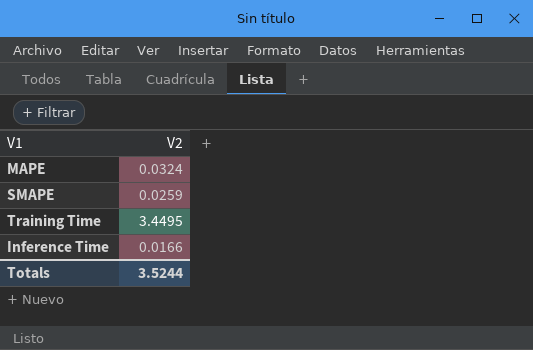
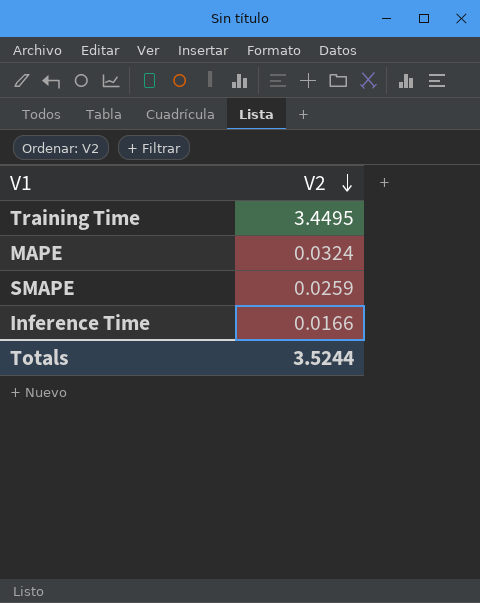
row order: none -> V2 descending

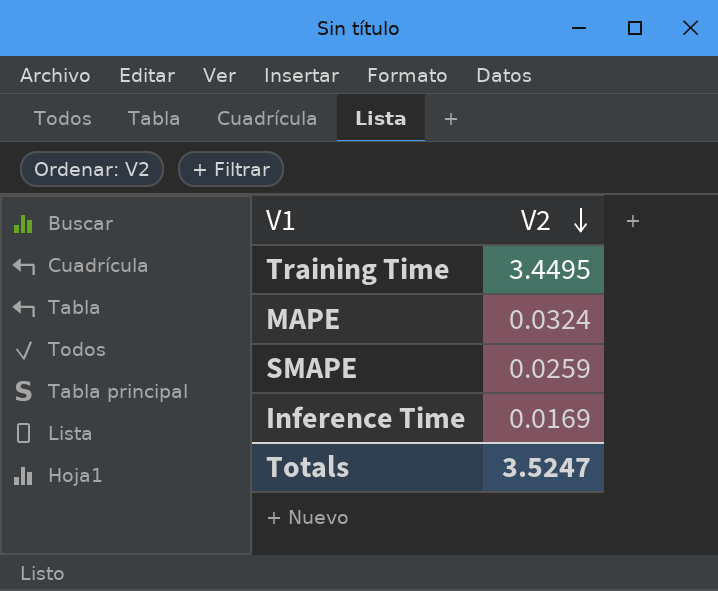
Inference Time | V2: 0.0166 -> 0.0169
Totals | V2: 3.5244 -> 3.5247

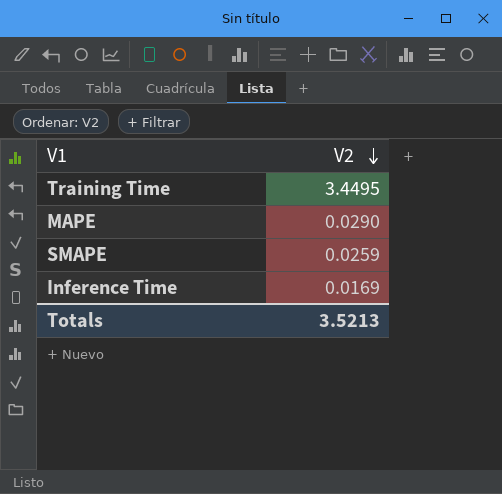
MAPE | V2: 0.0324 -> 0.0290
Totals | V2: 3.5247 -> 3.5213

